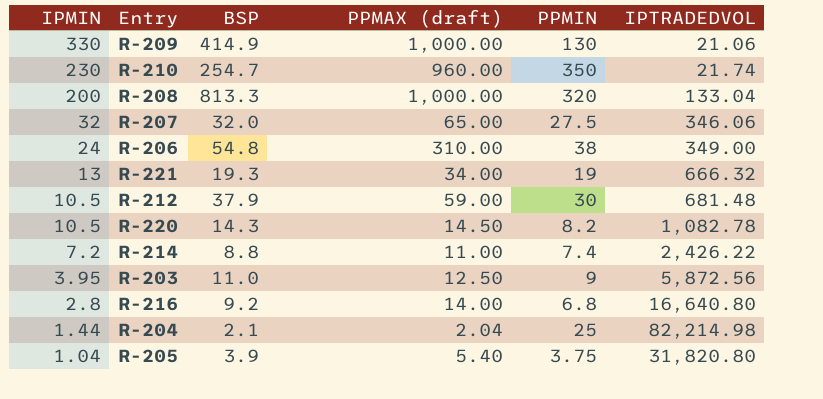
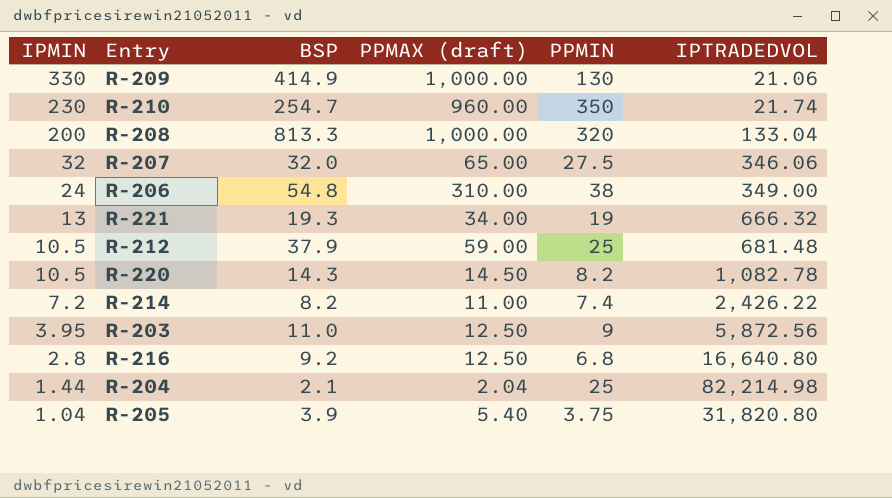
R-212 | PPMIN: 30 -> 25
R-214 | BSP: 8.8 -> 8.2
R-216 | PPMAX (draft): 14.00 -> 12.50

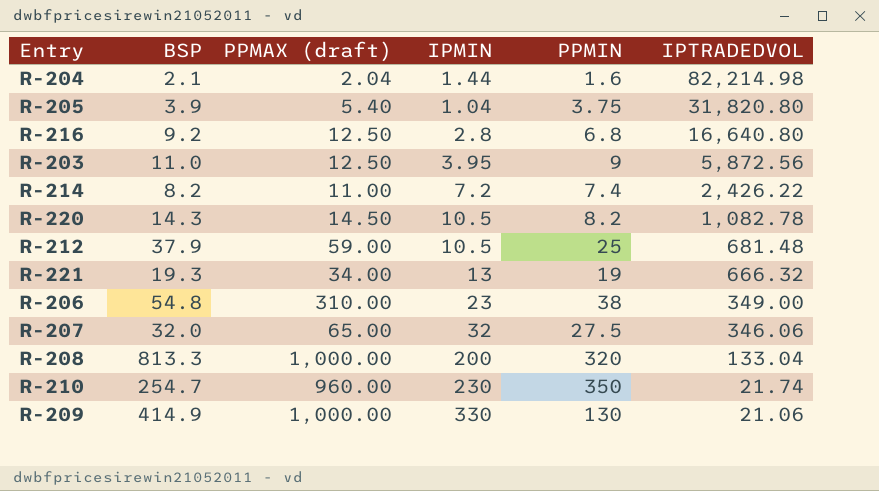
row order: IPMIN descending -> IPTRADEDVOL descending
column IPMIN | position: 1 -> 4
R-204 | PPMIN: 25 -> 1.6
R-206 | IPMIN: 24 -> 23

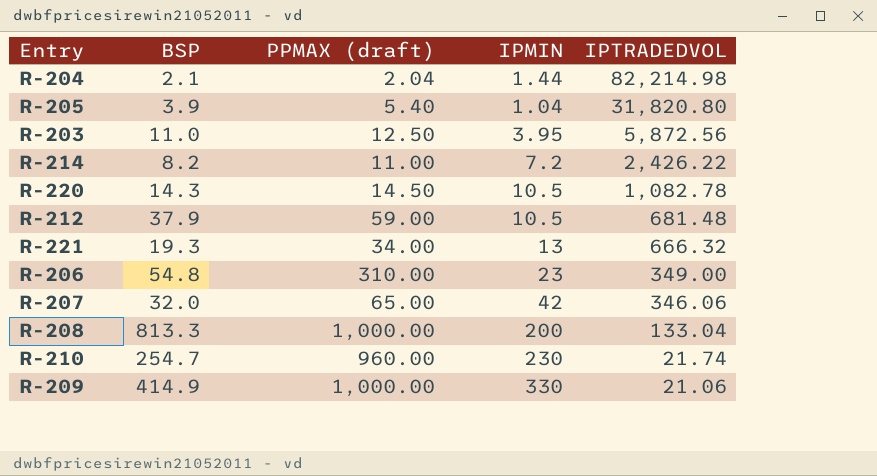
column PPMIN | position: 5 -> none
row R-216: 9.2 | 12.50 | 2.8 | 6.8 | 16,640.80 -> none
R-207 | IPMIN: 32 -> 42

